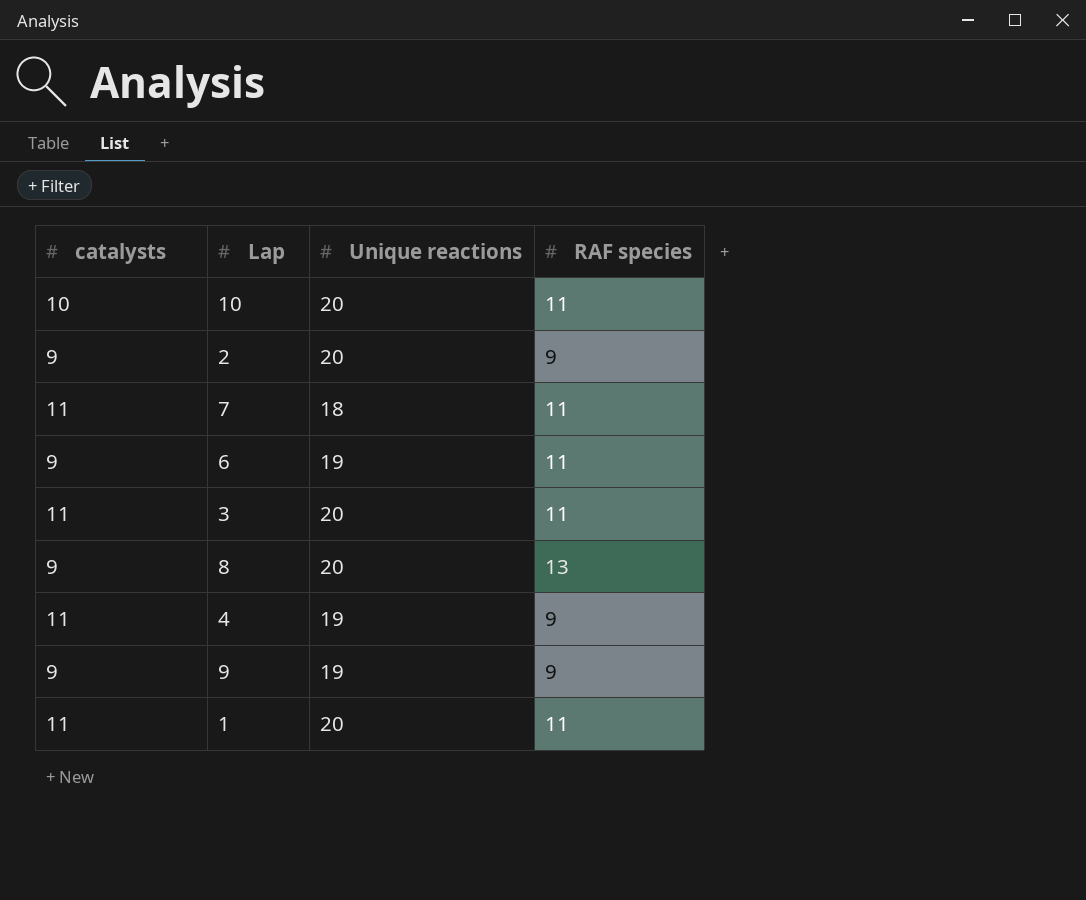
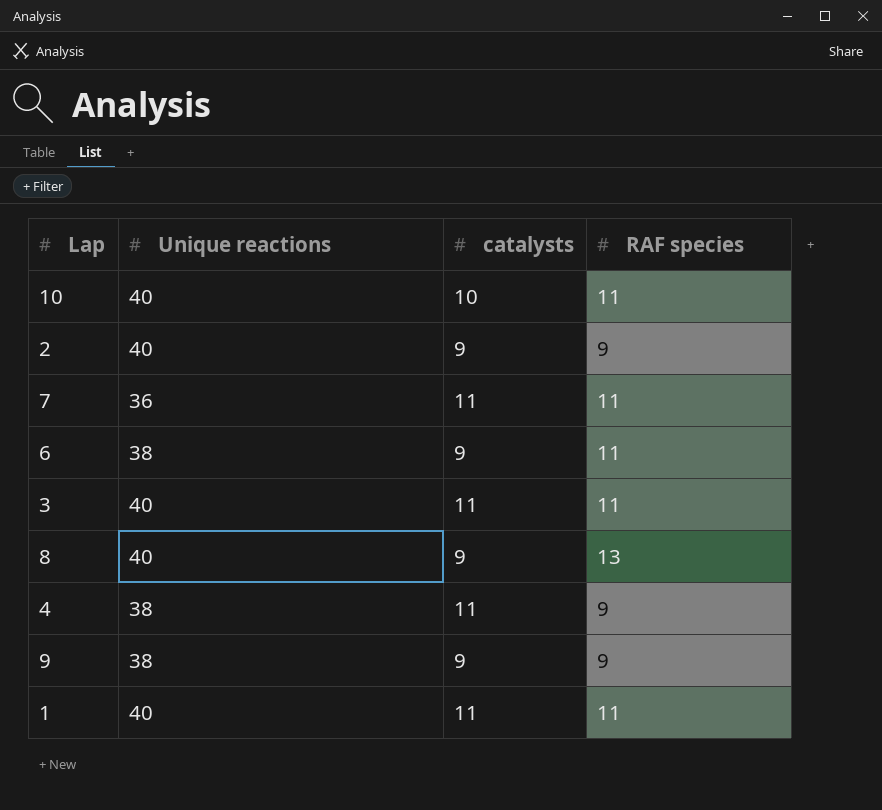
column catalysts | position: 1 -> 3
10 | Unique reactions: 20 -> 40
2 | Unique reactions: 20 -> 40
7 | Unique reactions: 18 -> 36
6 | Unique reactions: 19 -> 38
3 | Unique reactions: 20 -> 40
8 | Unique reactions: 20 -> 40
4 | Unique reactions: 19 -> 38
9 | Unique reactions: 19 -> 38
1 | Unique reactions: 20 -> 40

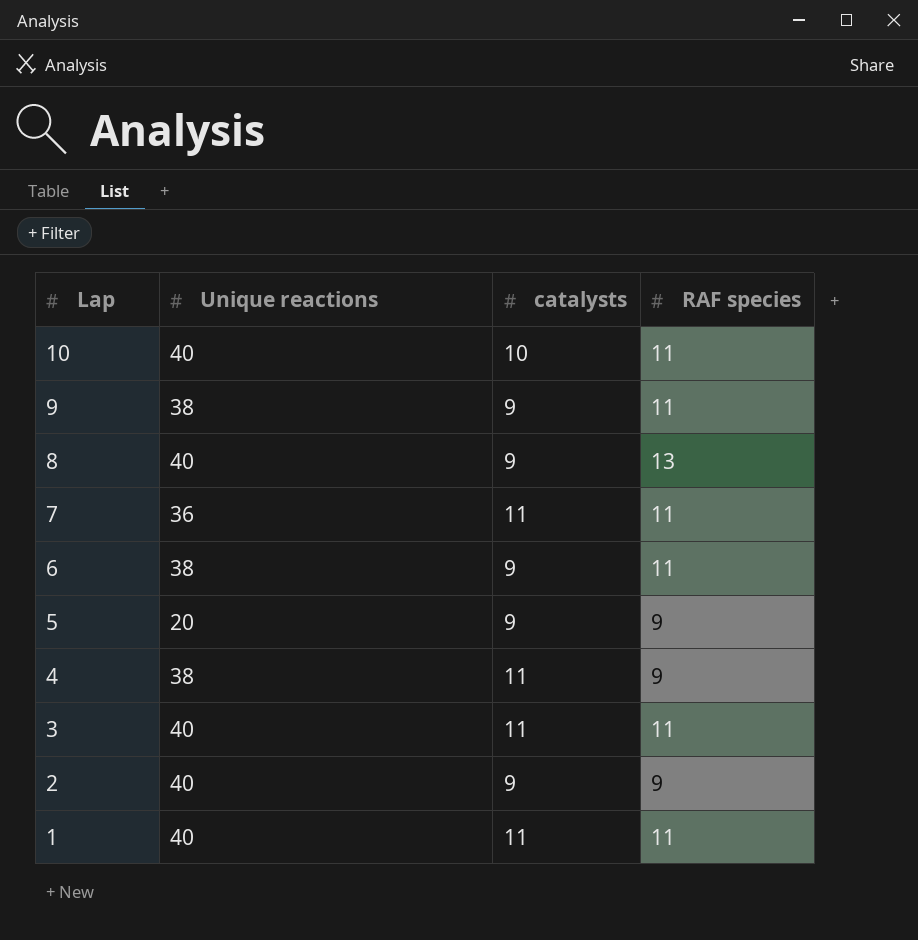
row order: none -> Lap descending
9 | RAF species: 9 -> 11
row 5: none -> 20 | 9 | 9

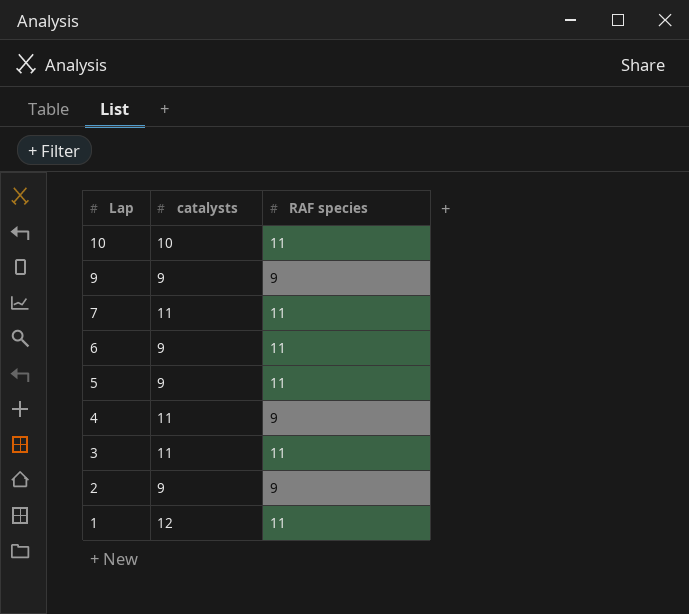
column Unique reactions | position: 2 -> none
row 8: 40 | 9 | 13 -> none
9 | RAF species: 11 -> 9
5 | RAF species: 9 -> 11
1 | catalysts: 11 -> 12

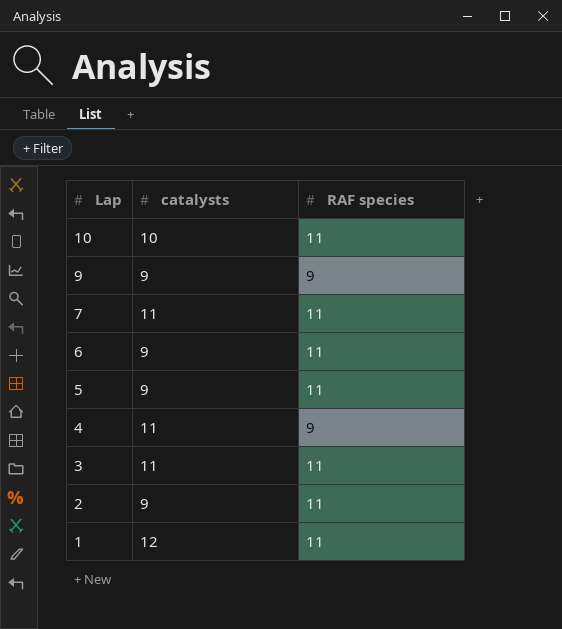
2 | RAF species: 9 -> 11

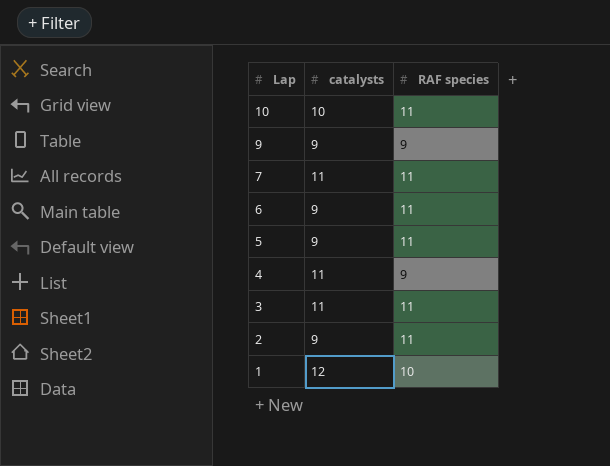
1 | RAF species: 11 -> 10

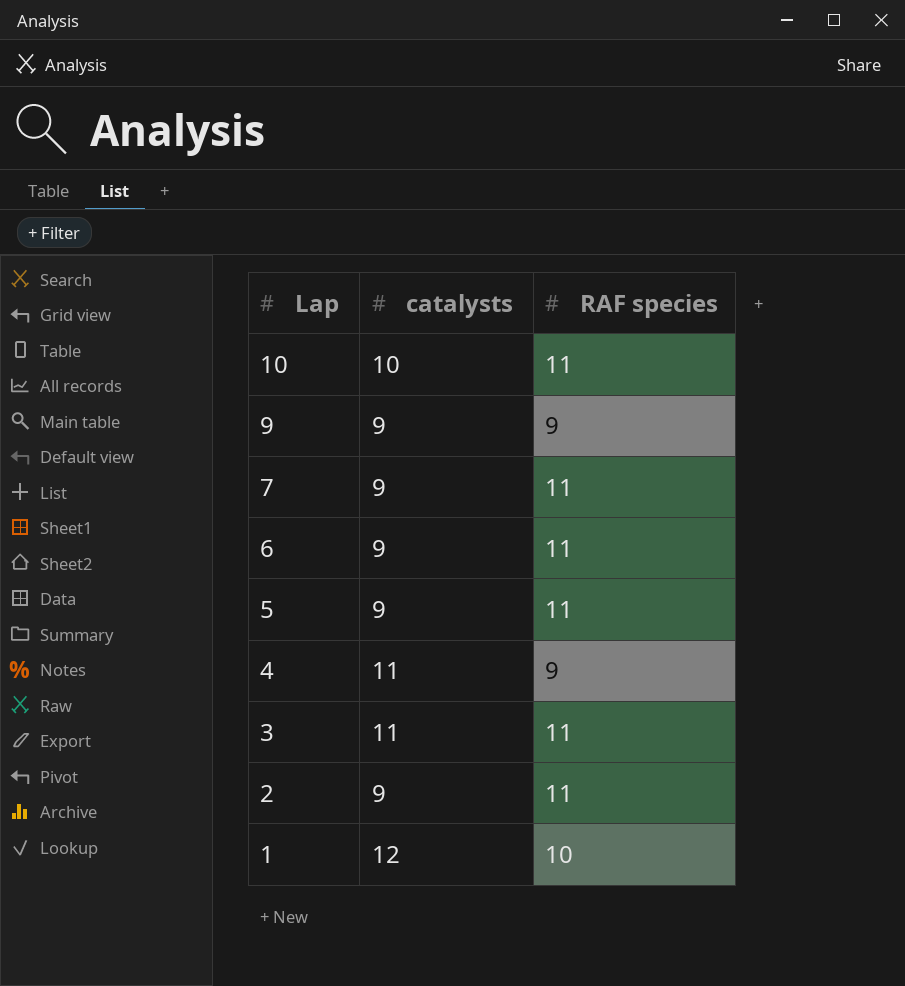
7 | catalysts: 11 -> 9

